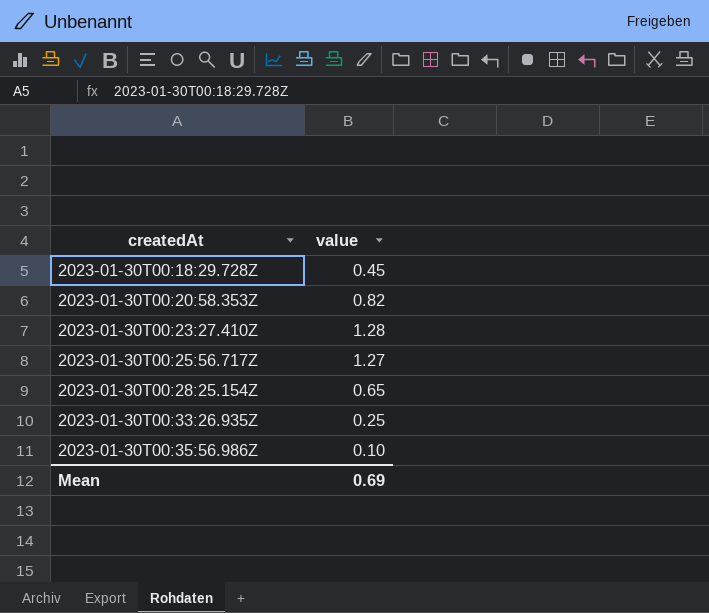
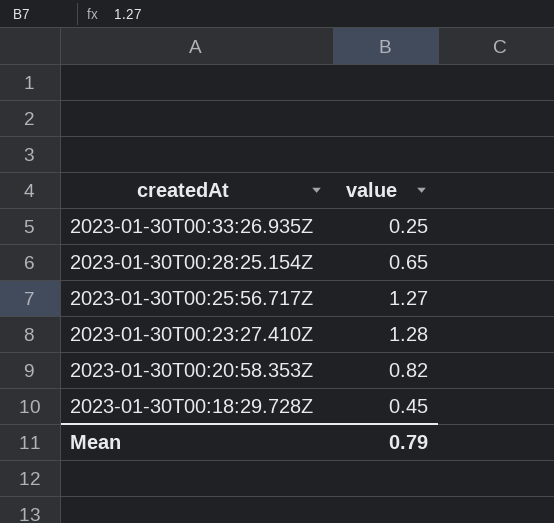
row order: createdAt ascending -> createdAt descending
row 2023-01-30T00:35:56.986Z: 0.10 -> none
Mean | value: 0.69 -> 0.79

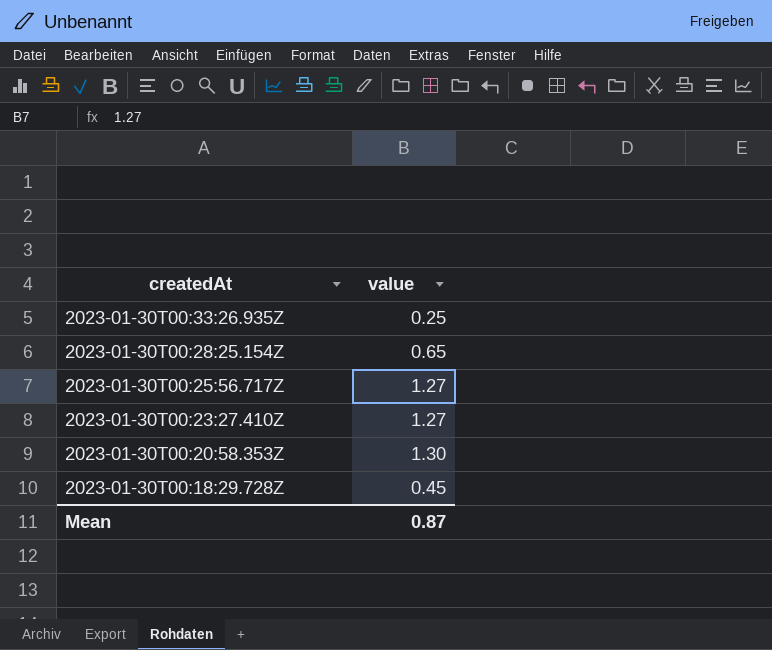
2023-01-30T00:23:27.410Z | value: 1.28 -> 1.27
2023-01-30T00:20:58.353Z | value: 0.82 -> 1.30
Mean | value: 0.79 -> 0.87

